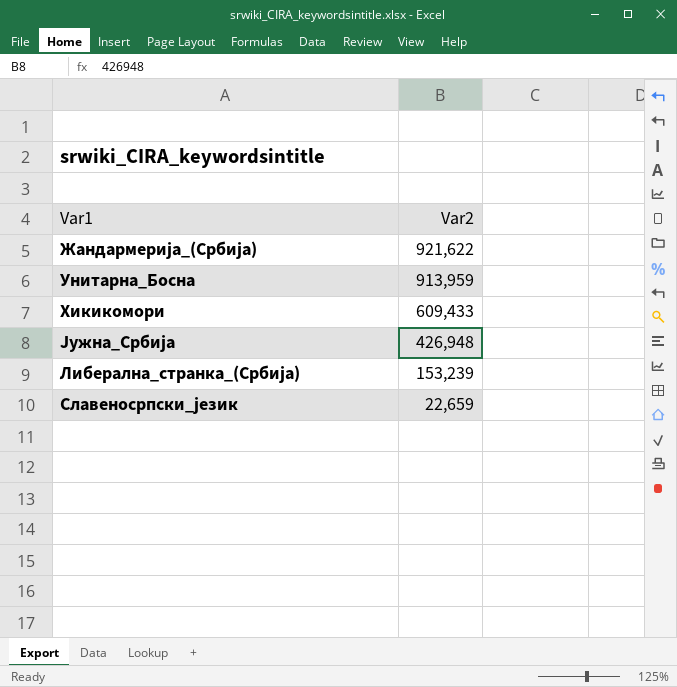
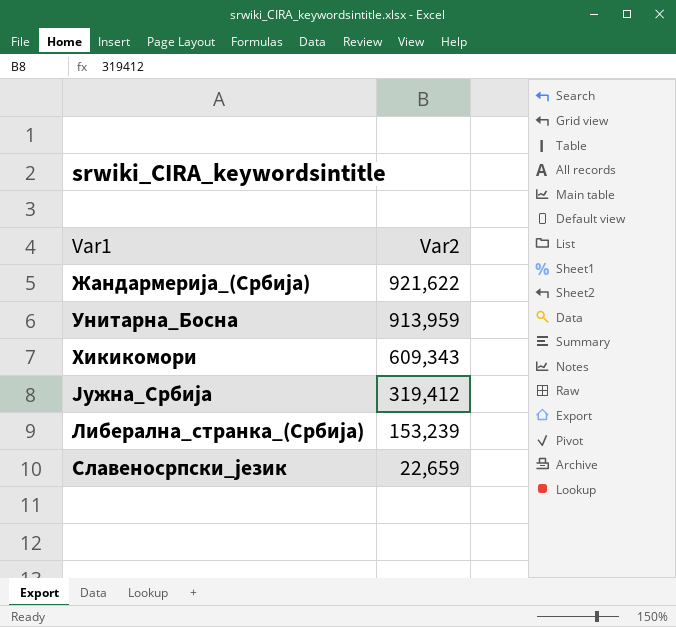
Хикикомори | Var2: 609,433 -> 609,343
Јужна_Србија | Var2: 426,948 -> 319,412

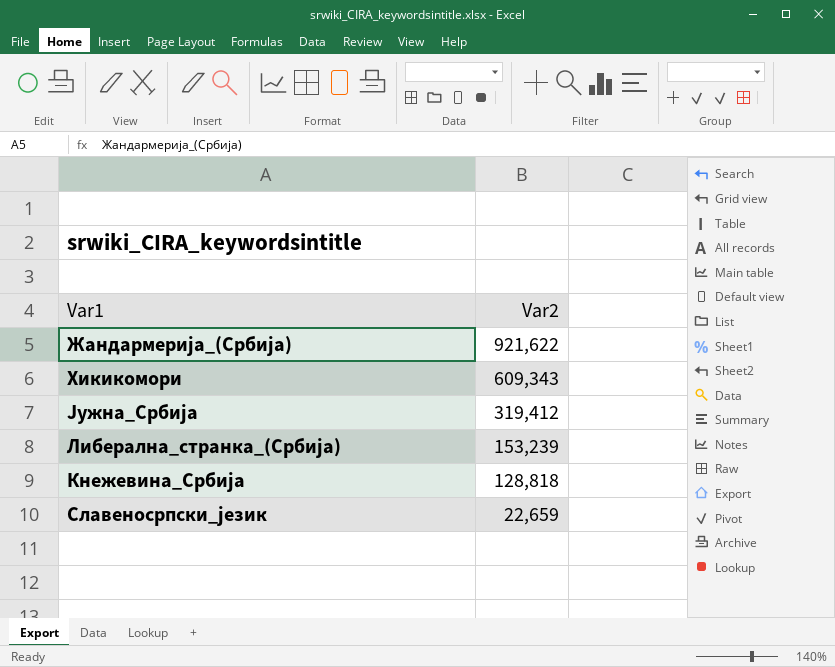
row Унитарна_Босна: 913,959 -> none
row Кнежевина_Србија: none -> 128,818

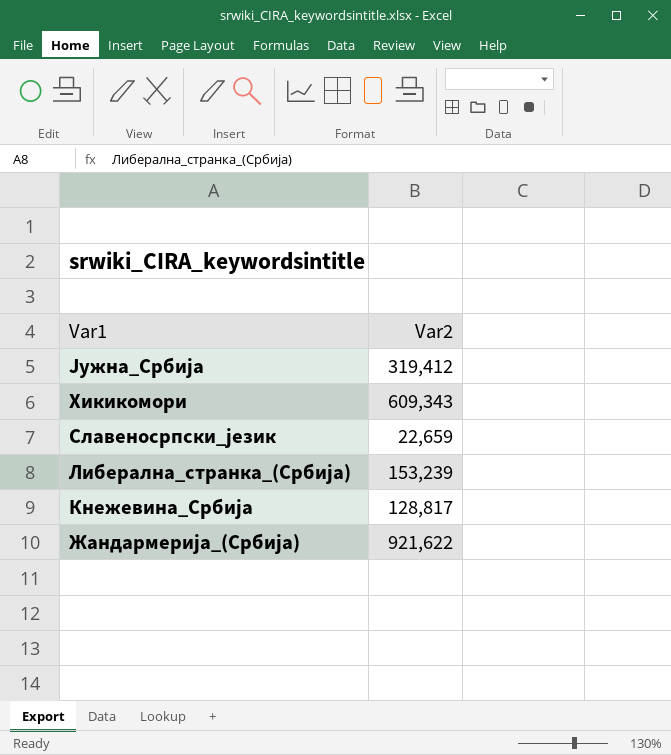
row order: Var2 descending -> Var1 descending
Кнежевина_Србија | Var2: 128,818 -> 128,817

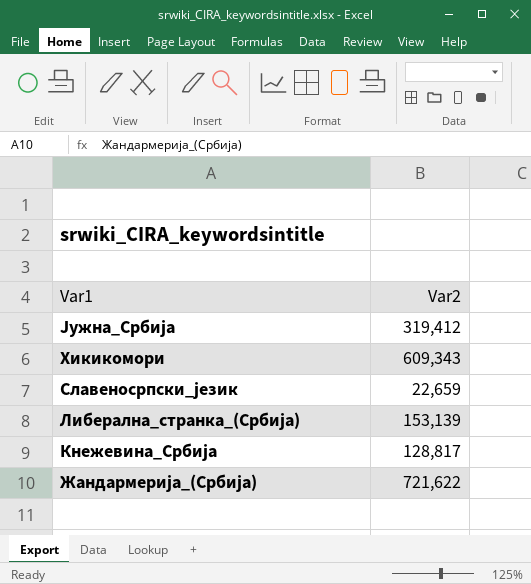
Либерална_странка_(Србија) | Var2: 153,239 -> 153,139
Жандармерија_(Србија) | Var2: 921,622 -> 721,622

